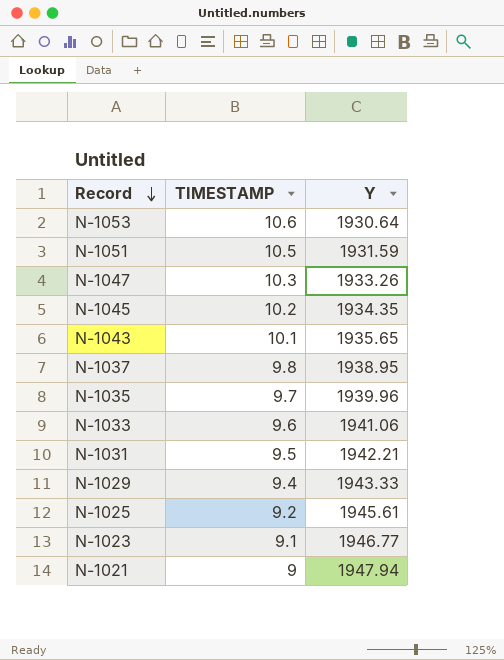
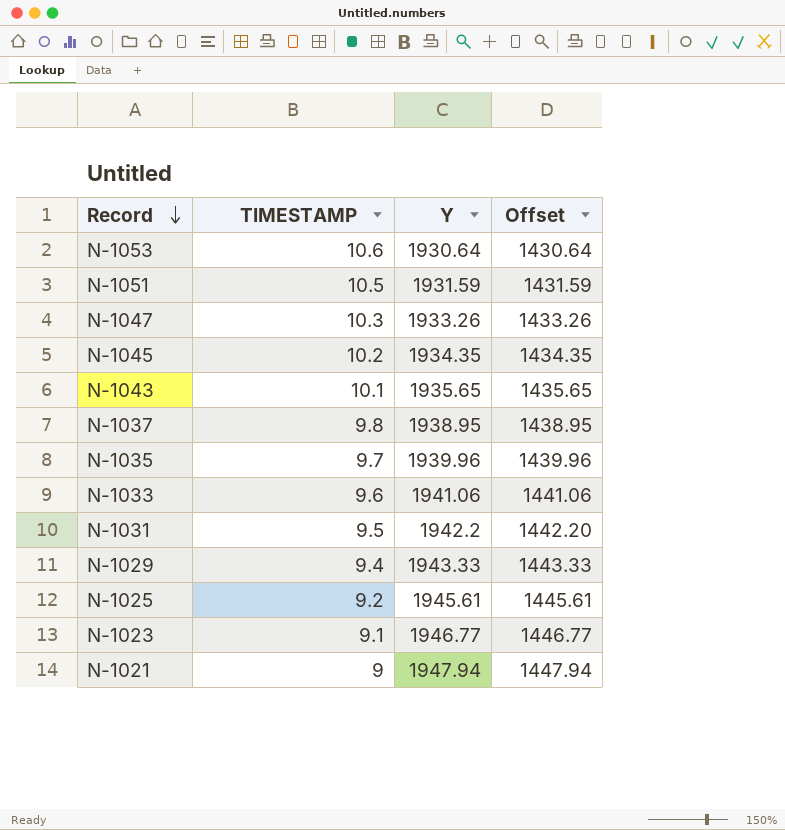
column Offset | formula: none -> [Y] - 500
N-1031 | Y: 1942.21 -> 1942.2

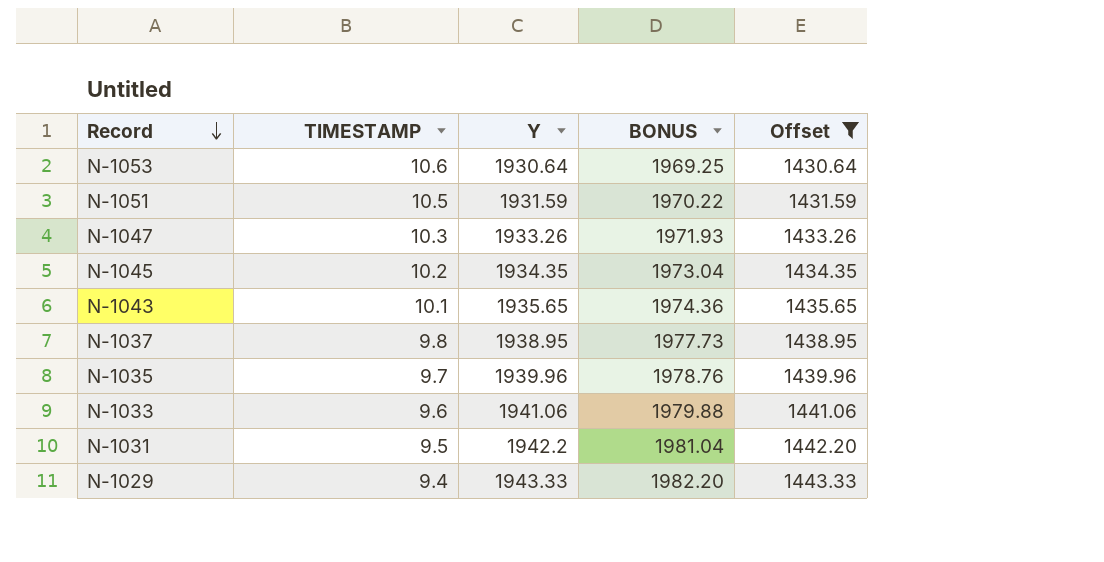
filter: none -> Offset <= 1443.33
column BONUS | formula: none -> [Y] * 1.02

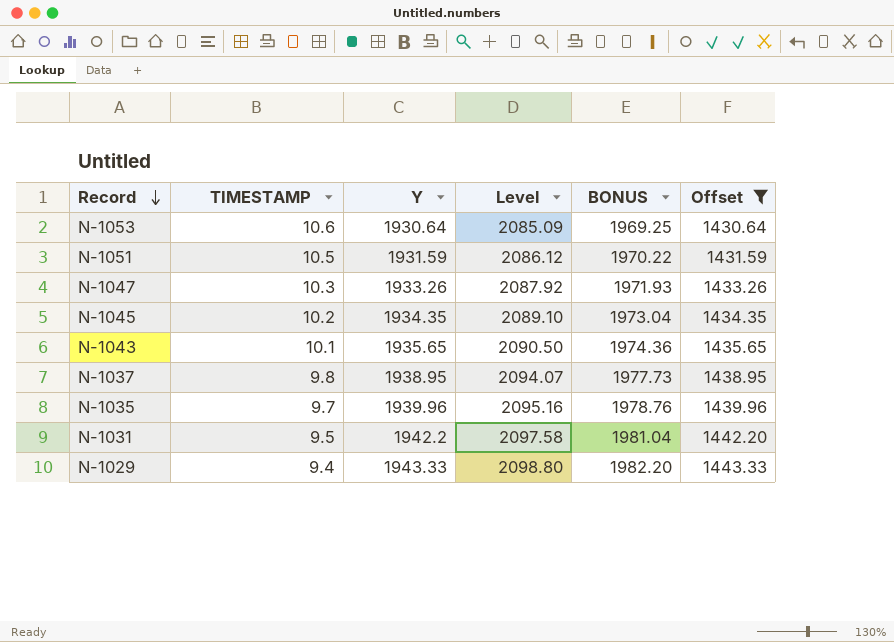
column Level | formula: none -> [Y] * 1.08
row N-1033: 9.6 | 1941.06 | 1979.88 | 1441.06 -> none

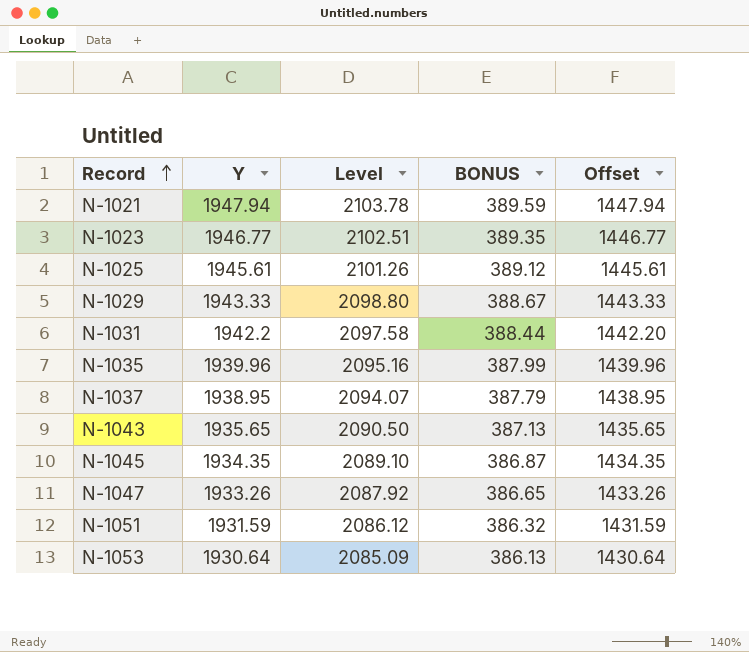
filter: Offset <= 1443.33 -> none
row order: Record descending -> Record ascending
column TIMESTAMP | position: 2 -> none
column BONUS | formula: [Y] * 1.02 -> [Y] * 0.2

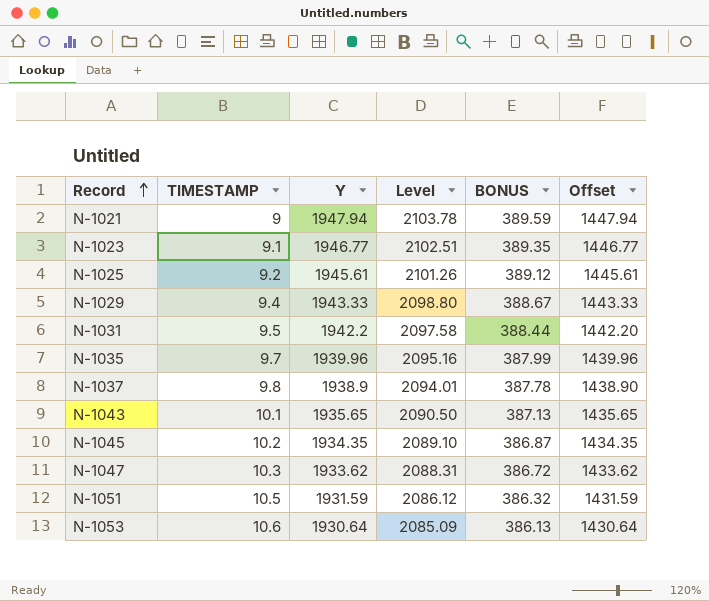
column TIMESTAMP | position: none -> 2
N-1037 | Y: 1938.95 -> 1938.9
N-1037 | Level: 2094.07 -> 2094.01
N-1037 | BONUS: 387.79 -> 387.78
N-1037 | Offset: 1438.95 -> 1438.90
N-1047 | Y: 1933.26 -> 1933.62
N-1047 | Level: 2087.92 -> 2088.31
N-1047 | BONUS: 386.65 -> 386.72
N-1047 | Offset: 1433.26 -> 1433.62

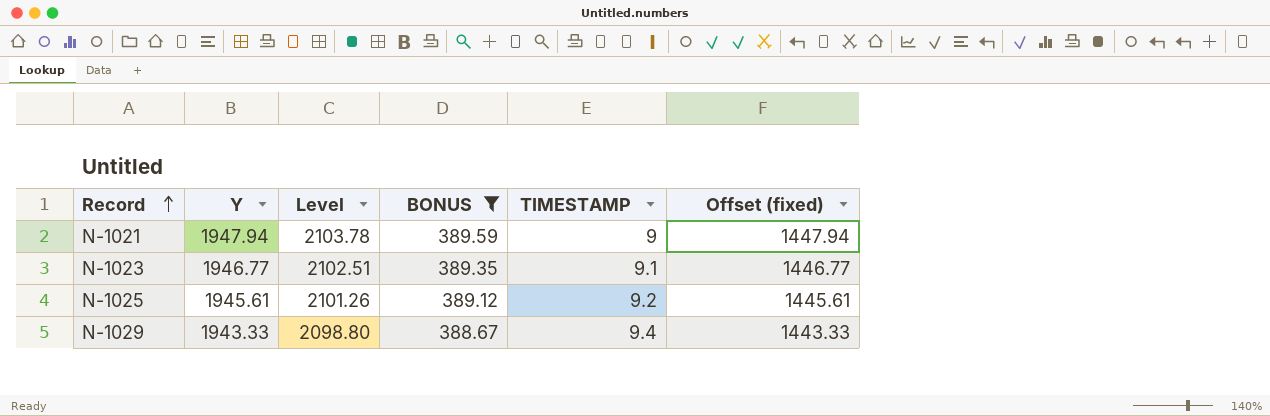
filter: none -> BONUS >= 388.67
column TIMESTAMP | position: 2 -> 5
column name: Offset -> Offset (fixed)

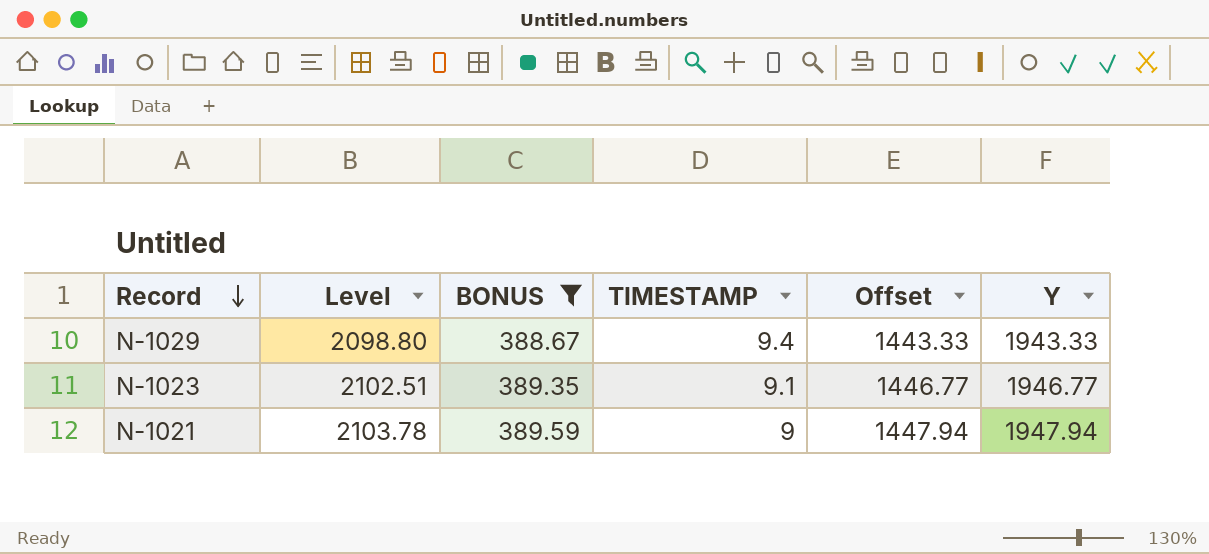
row order: Record ascending -> Record descending
column name: Offset (fixed) -> Offset
column Y | position: 2 -> 6
row N-1025: 1945.61 | 2101.26 | 389.12 | 9.2 | 1445.61 -> none

